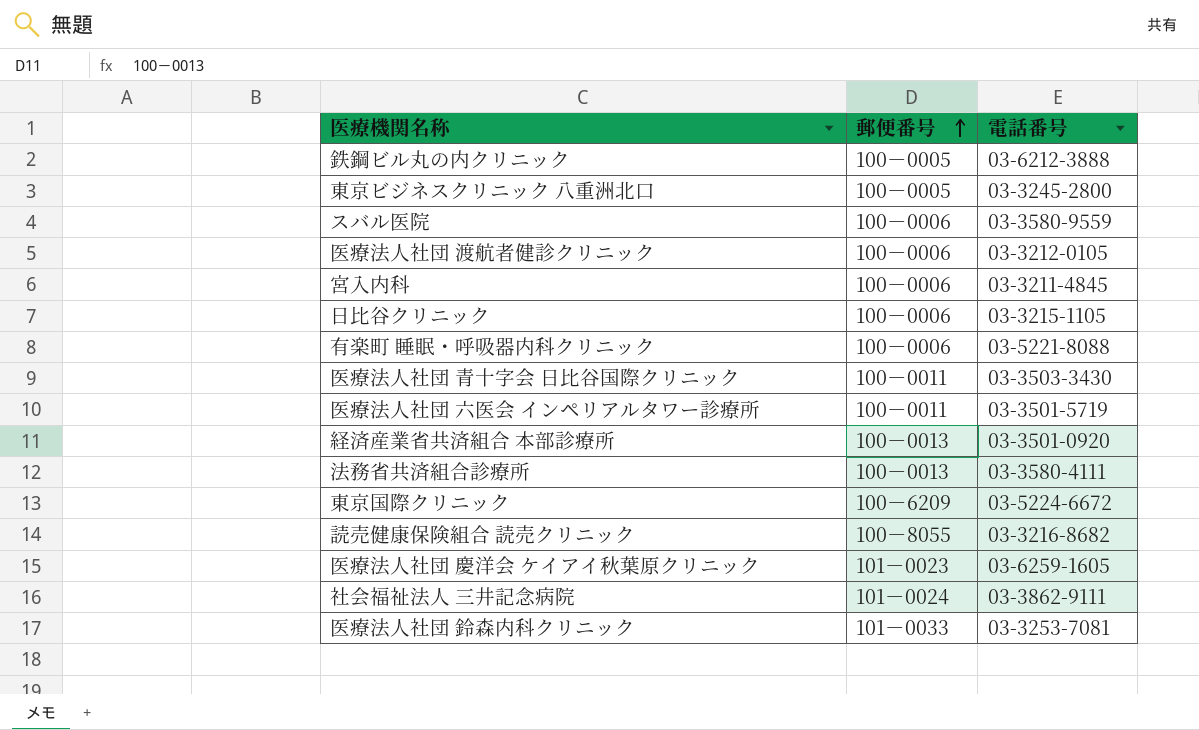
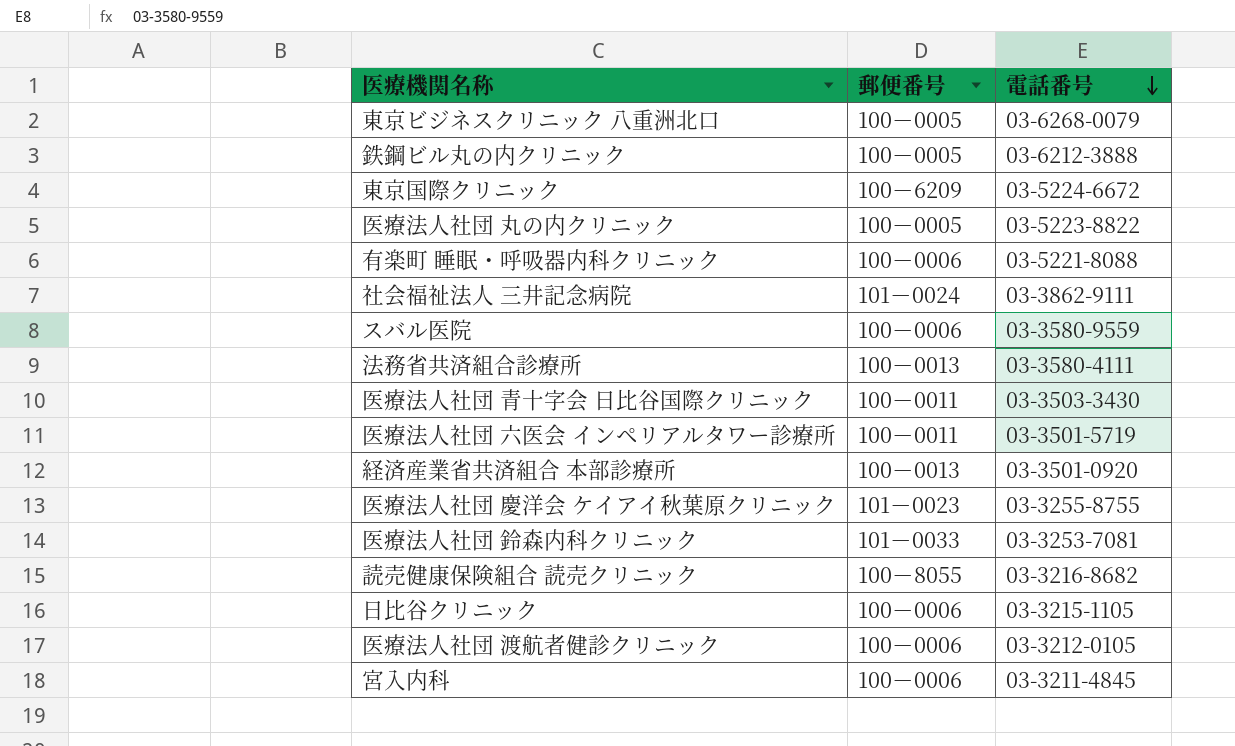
row order: 郵便番号 ascending -> 電話番号 descending
東京ビジネスクリニック 八重洲北口 | 電話番号: 03-3245-2800 -> 03-6268-0079
row 医療法人社団 丸の内クリニック: none -> 100－0005 | 03-5223-8822
医療法人社団 慶洋会 ケイアイ秋葉原クリニック | 電話番号: 03-6259-1605 -> 03-3255-8755

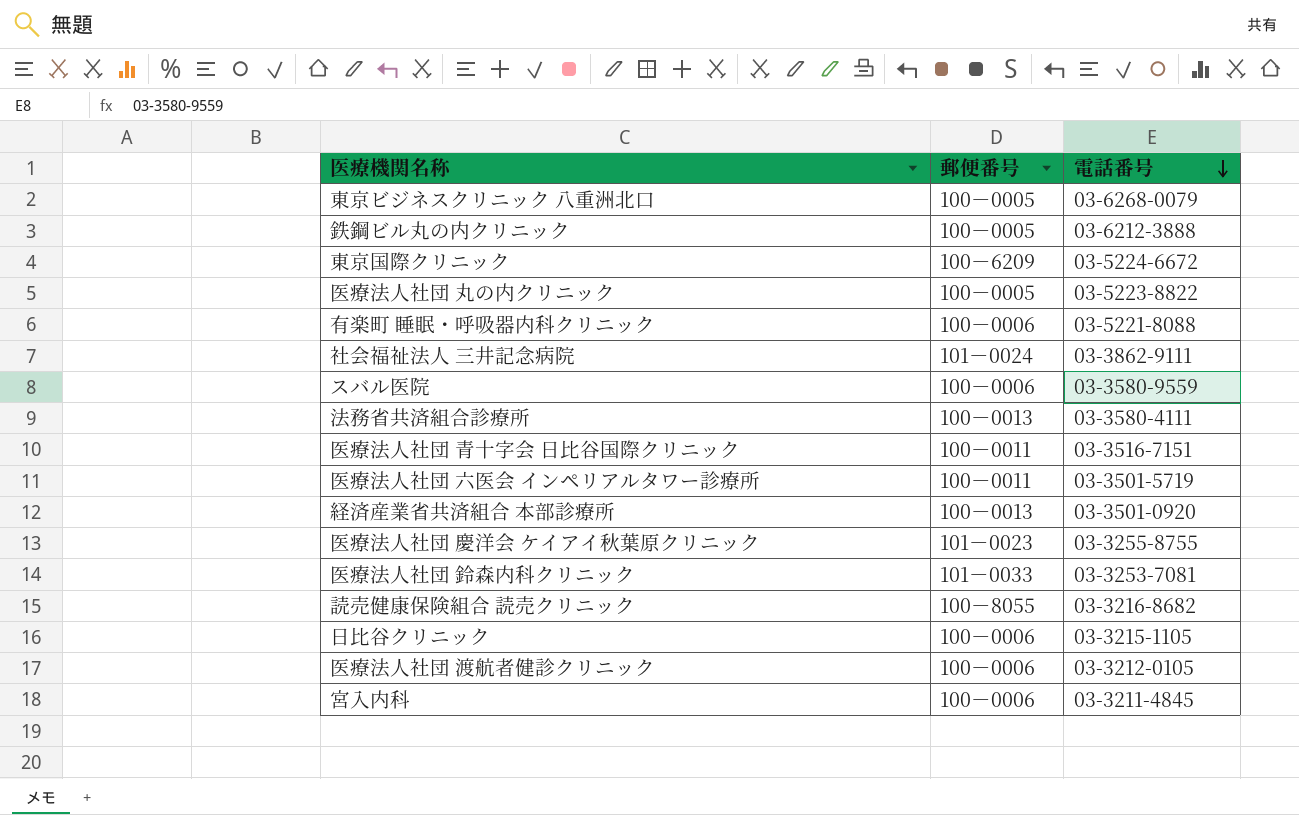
医療法人社団 青十字会 日比谷国際クリニック | 電話番号: 03-3503-3430 -> 03-3516-7151

